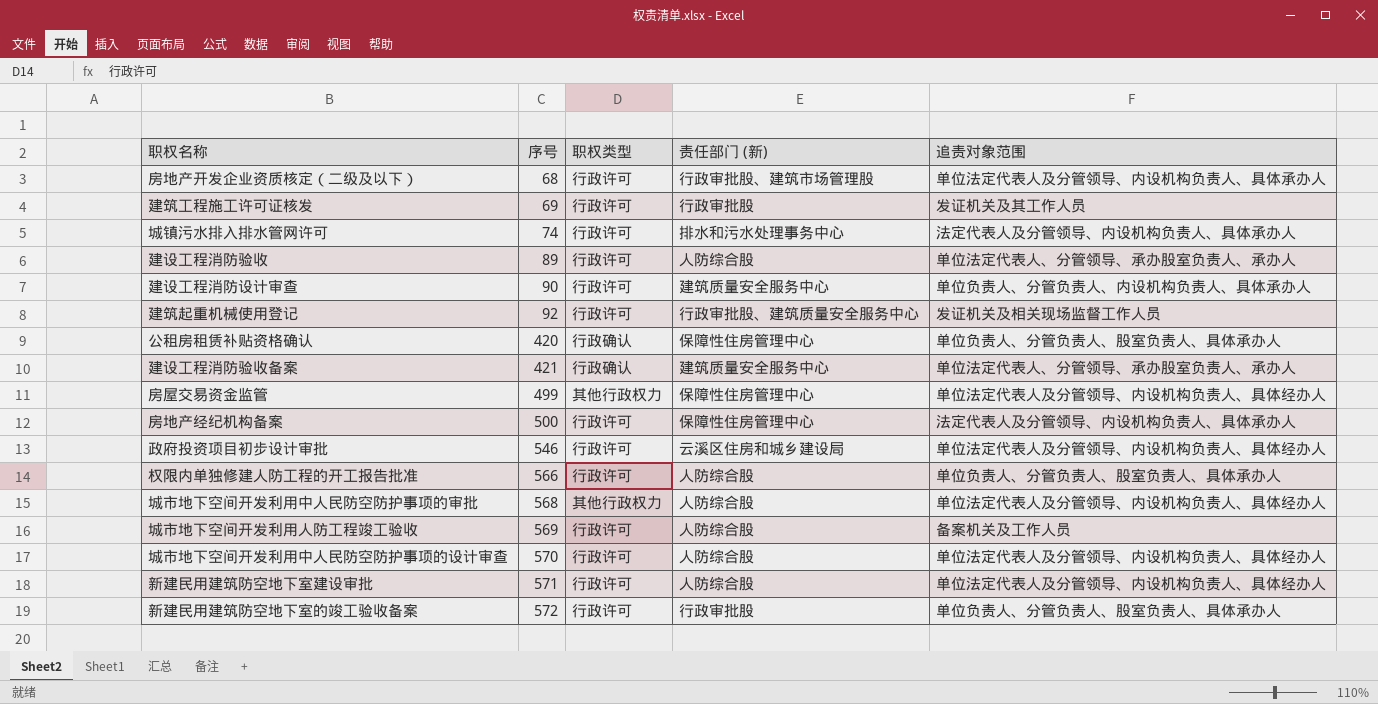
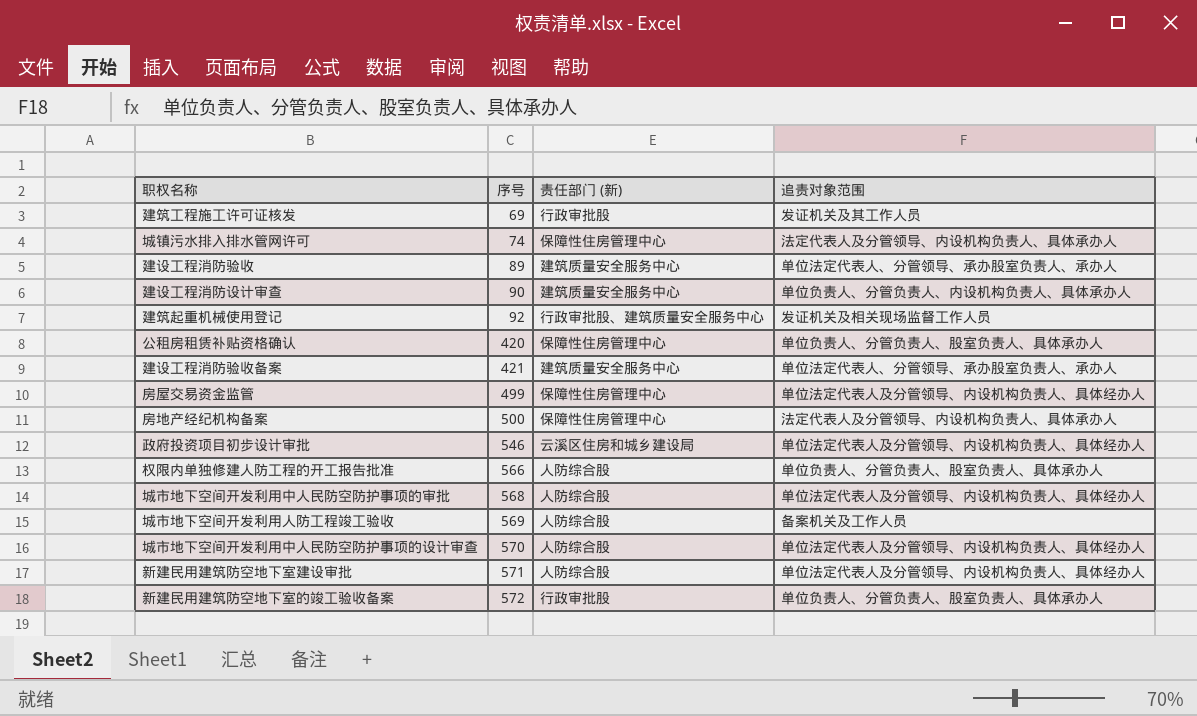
column 职权类型 | position: 3 -> none
row 房地产开发企业资质核定（二级及以下）: 68 | 行政许可 | 行政审批股、建筑市场管理股 | 单位法定代表人及分管领导、内设机构负责人、具体承办人 -> none
城镇污水排入排水管网许可 | 责任部门 (新): 排水和污水处理事务中心 -> 保障性住房管理中心
建设工程消防验收 | 责任部门 (新): 人防综合股 -> 建筑质量安全服务中心

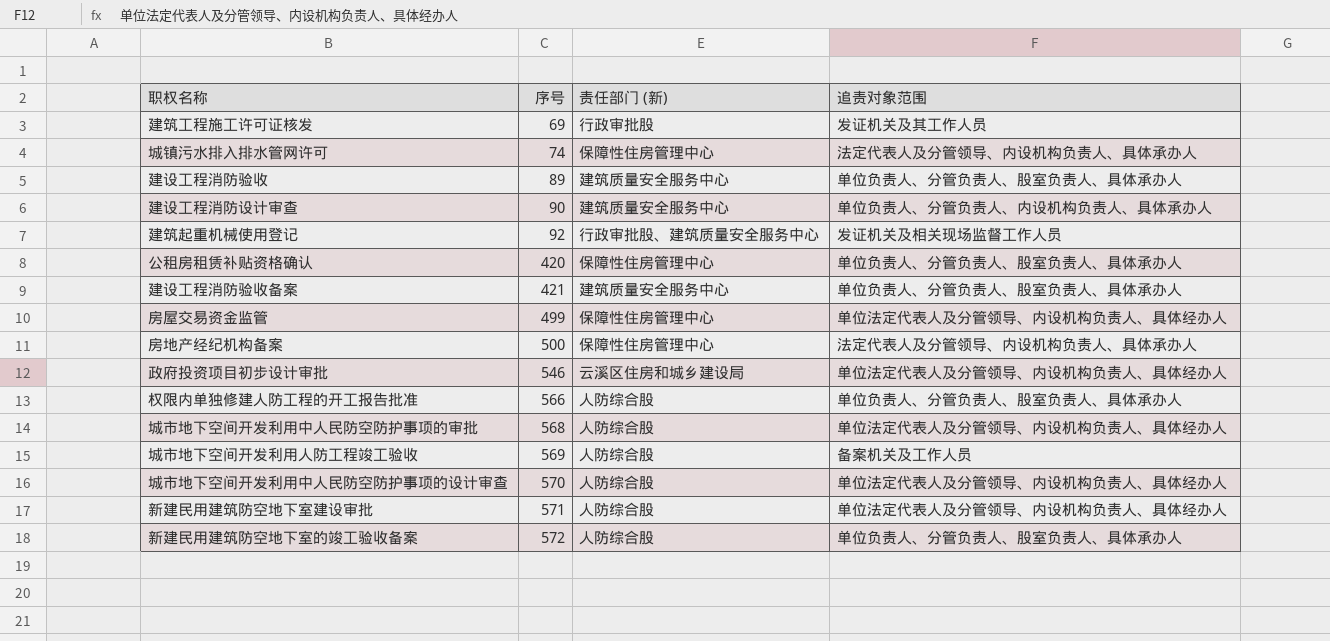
建设工程消防验收 | 追责对象范围: 单位法定代表人、分管领导、承办股室负责人、承办人 -> 单位负责人、分管负责人、股室负责人、具体承办人
建设工程消防验收备案 | 追责对象范围: 单位法定代表人、分管领导、承办股室负责人、承办人 -> 单位负责人、分管负责人、股室负责人、具体承办人
新建民用建筑防空地下室的竣工验收备案 | 责任部门 (新): 行政审批股 -> 人防综合股

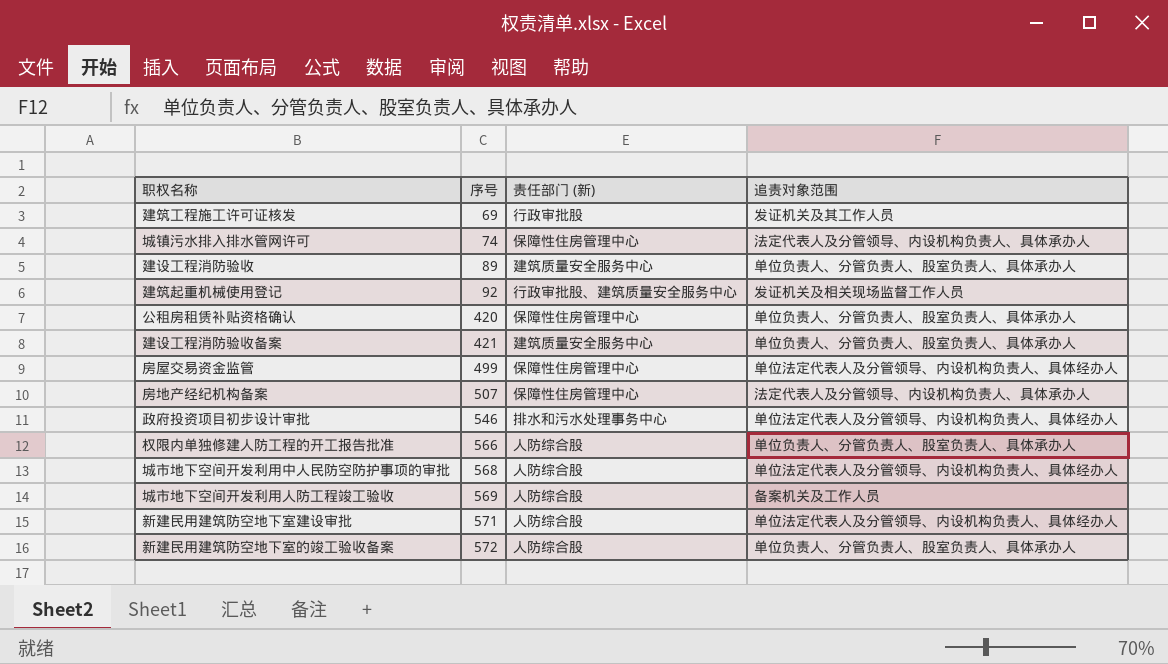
row 建设工程消防设计审查: 90 | 建筑质量安全服务中心 | 单位负责人、分管负责人、内设机构负责人、具体承办人 -> none
row 城市地下空间开发利用中人民防空防护事项的设计审查: 570 | 人防综合股 | 单位法定代表人及分管领导、内设机构负责人、具体经办人 -> none
房地产经纪机构备案 | 序号: 500 -> 507
政府投资项目初步设计审批 | 责任部门 (新): 云溪区住房和城乡建设局 -> 排水和污水处理事务中心

